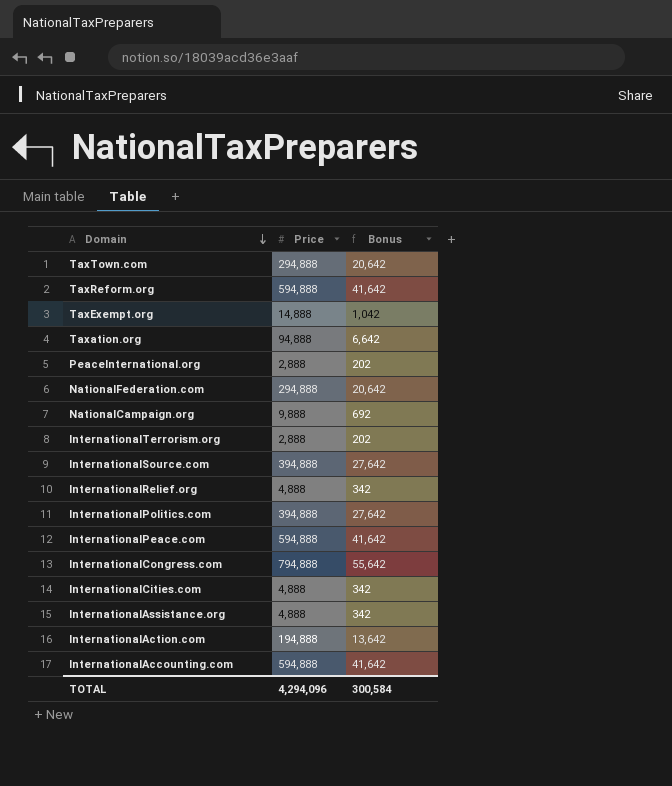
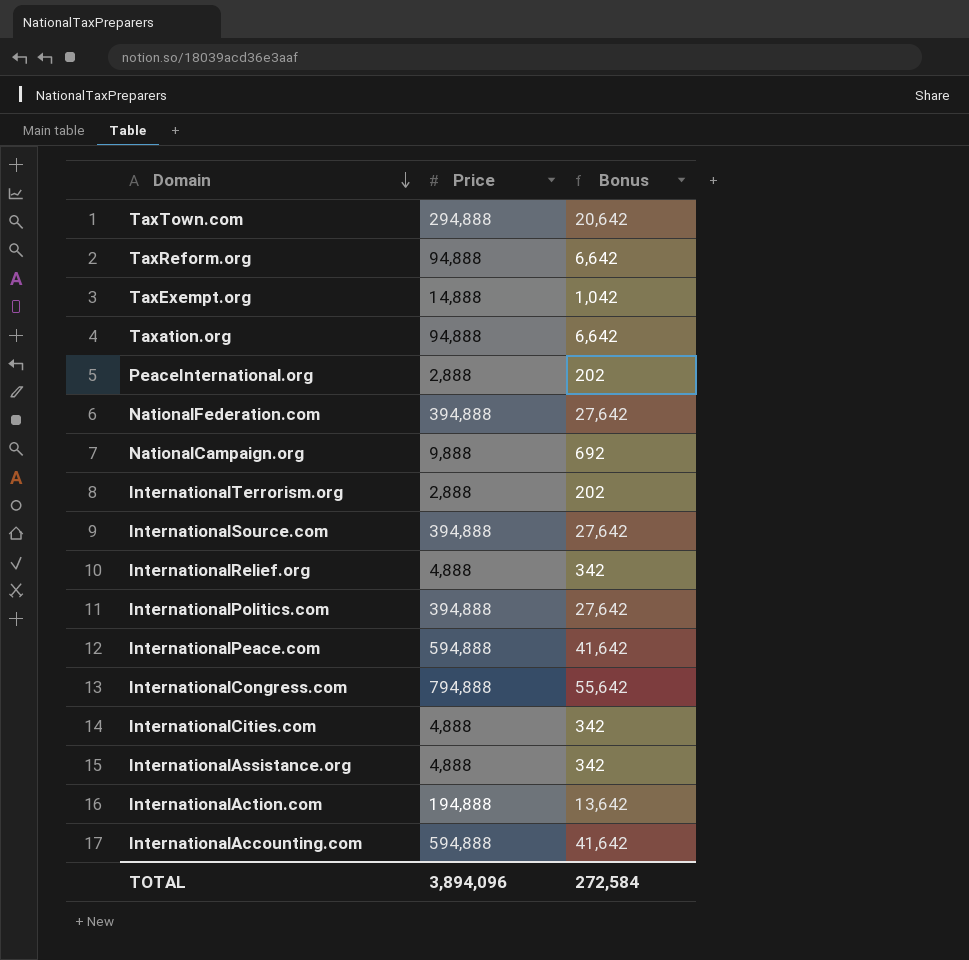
TaxReform.org | Price: 594,888 -> 94,888
TaxReform.org | Bonus: 41,642 -> 6,642
NationalFederation.com | Price: 294,888 -> 394,888
NationalFederation.com | Bonus: 20,642 -> 27,642
TOTAL | Price: 4,294,096 -> 3,894,096
TOTAL | Bonus: 300,584 -> 272,584

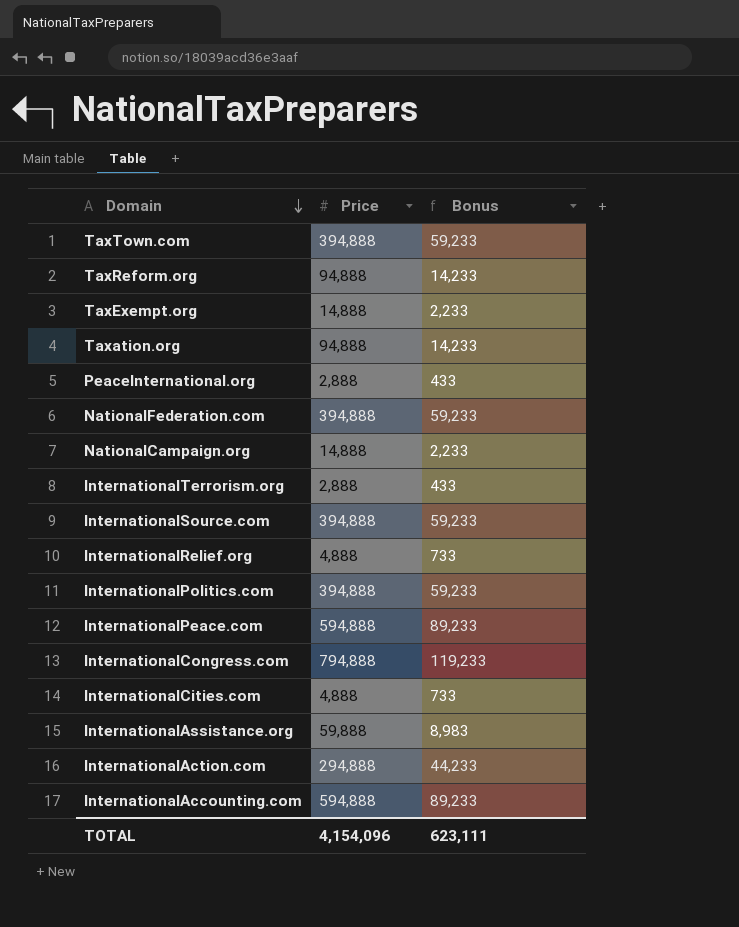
column Bonus | formula: [Price] * 0.07 -> [Price] * 0.15
TaxTown.com | Price: 294,888 -> 394,888
NationalCampaign.org | Price: 9,888 -> 14,888
InternationalAssistance.org | Price: 4,888 -> 59,888
InternationalAction.com | Price: 194,888 -> 294,888
TOTAL | Price: 3,894,096 -> 4,154,096
TOTAL | Bonus: 272,584 -> 623,111

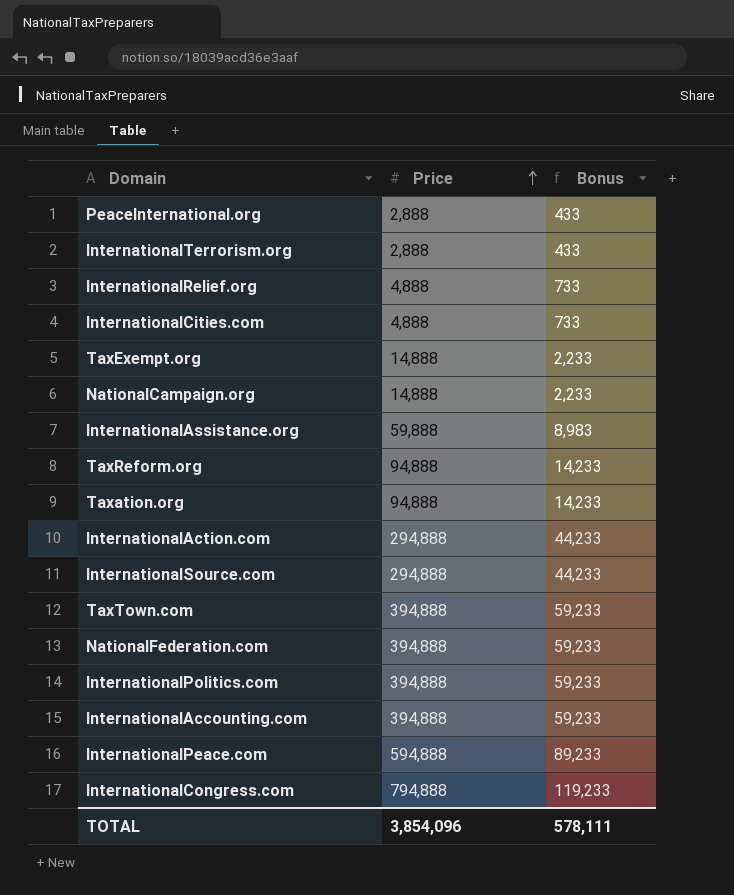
row order: Domain descending -> Price ascending
InternationalSource.com | Price: 394,888 -> 294,888
InternationalSource.com | Bonus: 59,233 -> 44,233
InternationalAccounting.com | Price: 594,888 -> 394,888
InternationalAccounting.com | Bonus: 89,233 -> 59,233
TOTAL | Price: 4,154,096 -> 3,854,096
TOTAL | Bonus: 623,111 -> 578,111

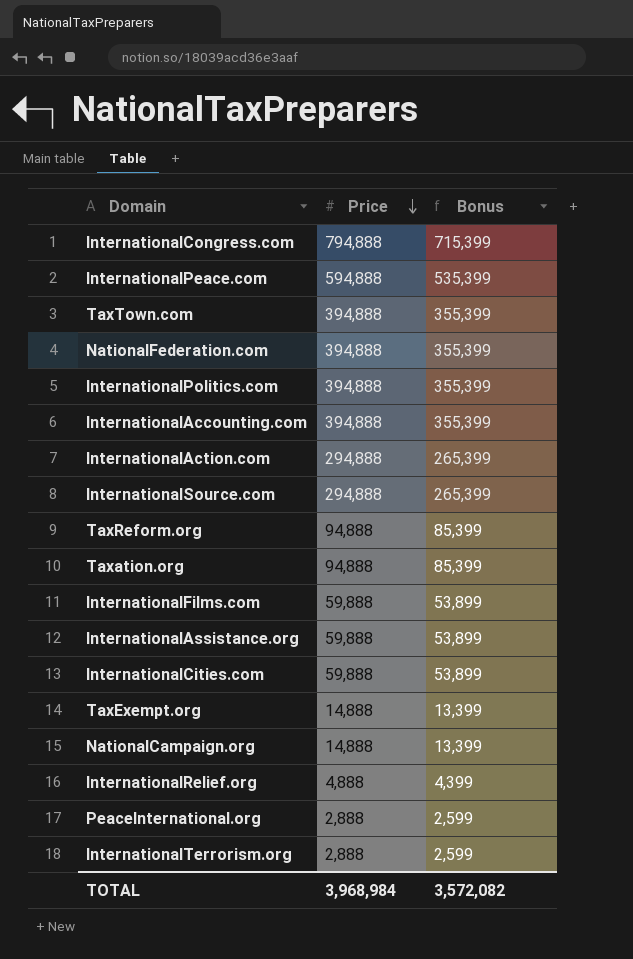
row order: Price ascending -> Price descending
column Bonus | formula: [Price] * 0.15 -> [Price] * 0.9
row InternationalFilms.com: none -> 59,888 | 53,899
InternationalCities.com | Price: 4,888 -> 59,888
TOTAL | Price: 3,854,096 -> 3,968,984
TOTAL | Bonus: 578,111 -> 3,572,082

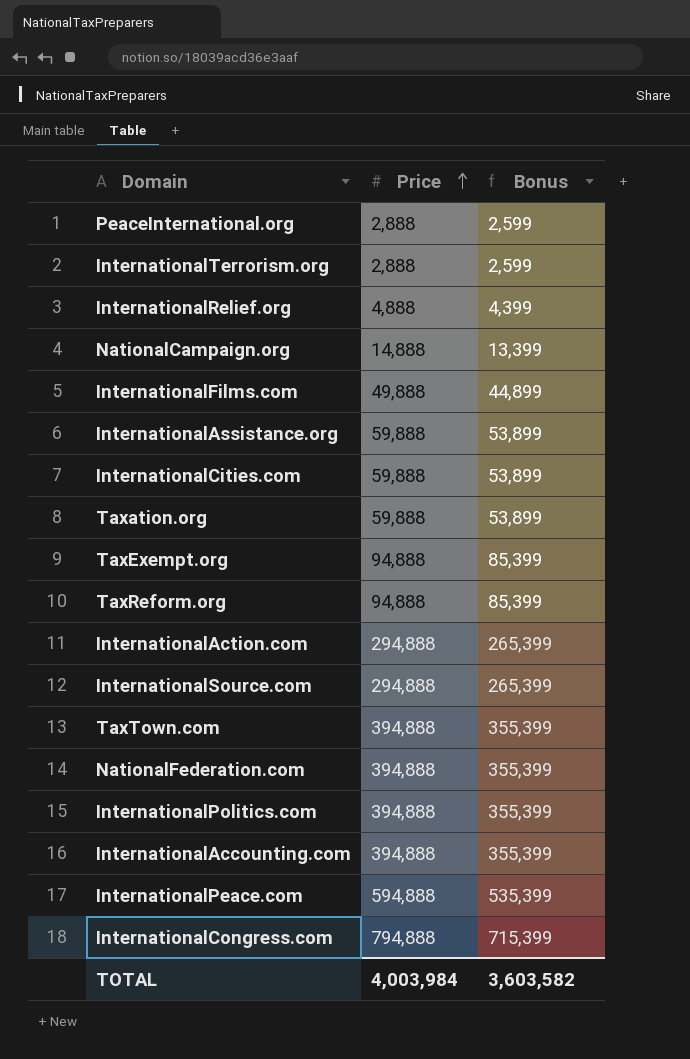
row order: Price descending -> Price ascending
InternationalFilms.com | Price: 59,888 -> 49,888
InternationalFilms.com | Bonus: 53,899 -> 44,899
Taxation.org | Price: 94,888 -> 59,888
Taxation.org | Bonus: 85,399 -> 53,899
TaxExempt.org | Price: 14,888 -> 94,888
TaxExempt.org | Bonus: 13,399 -> 85,399
TOTAL | Price: 3,968,984 -> 4,003,984
TOTAL | Bonus: 3,572,082 -> 3,603,582

